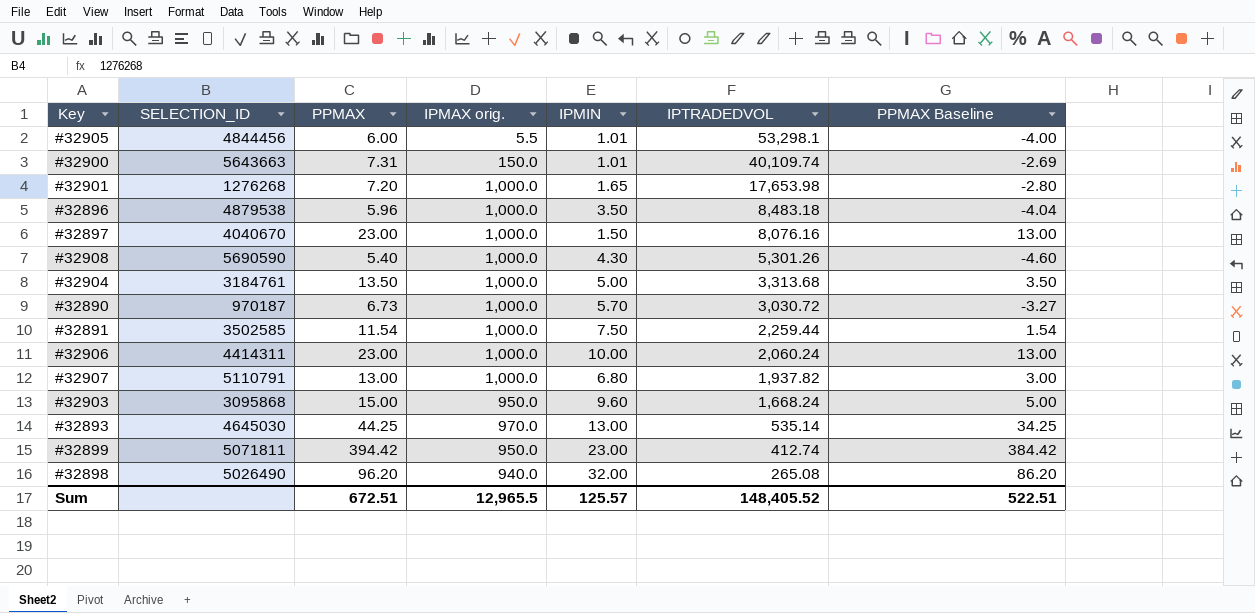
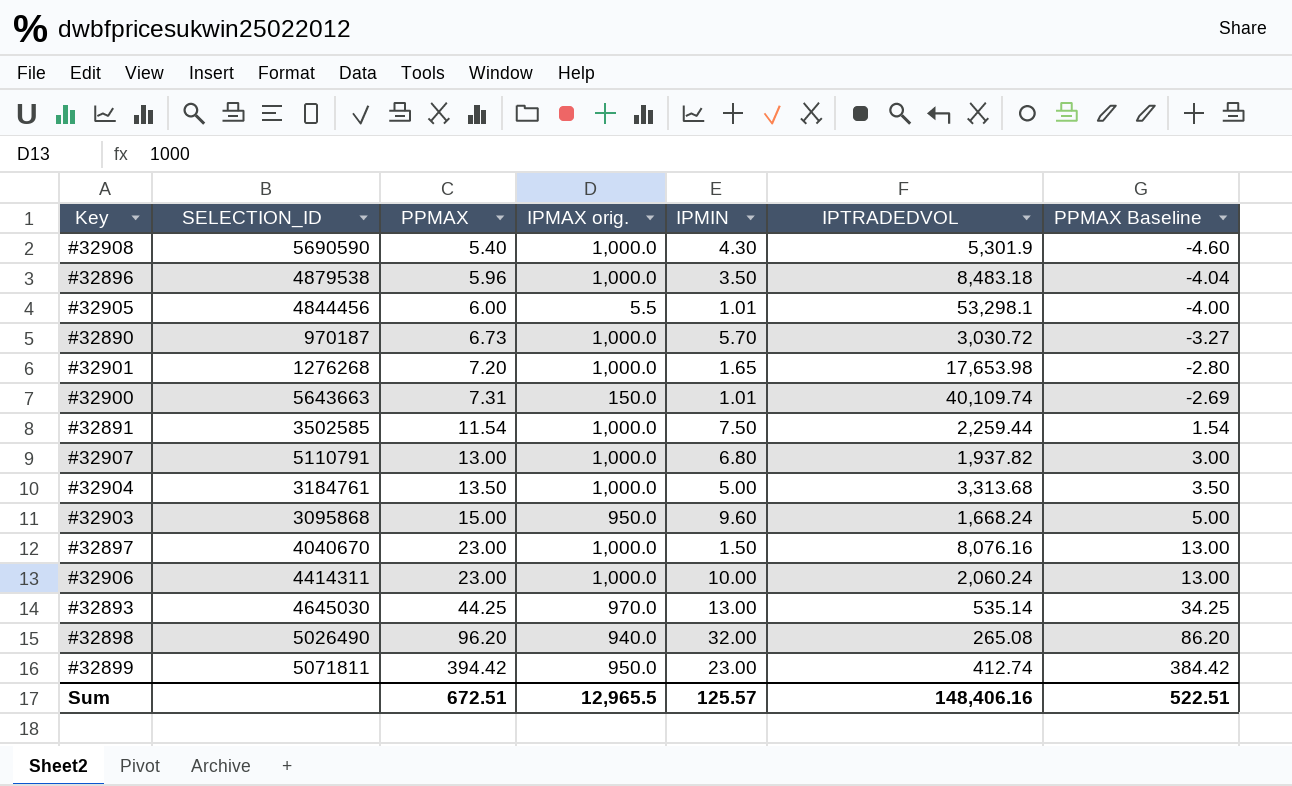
row order: IPTRADEDVOL descending -> PPMAX ascending
#32908 | IPTRADEDVOL: 5,301.26 -> 5,301.9
Sum | IPTRADEDVOL: 148,405.52 -> 148,406.16

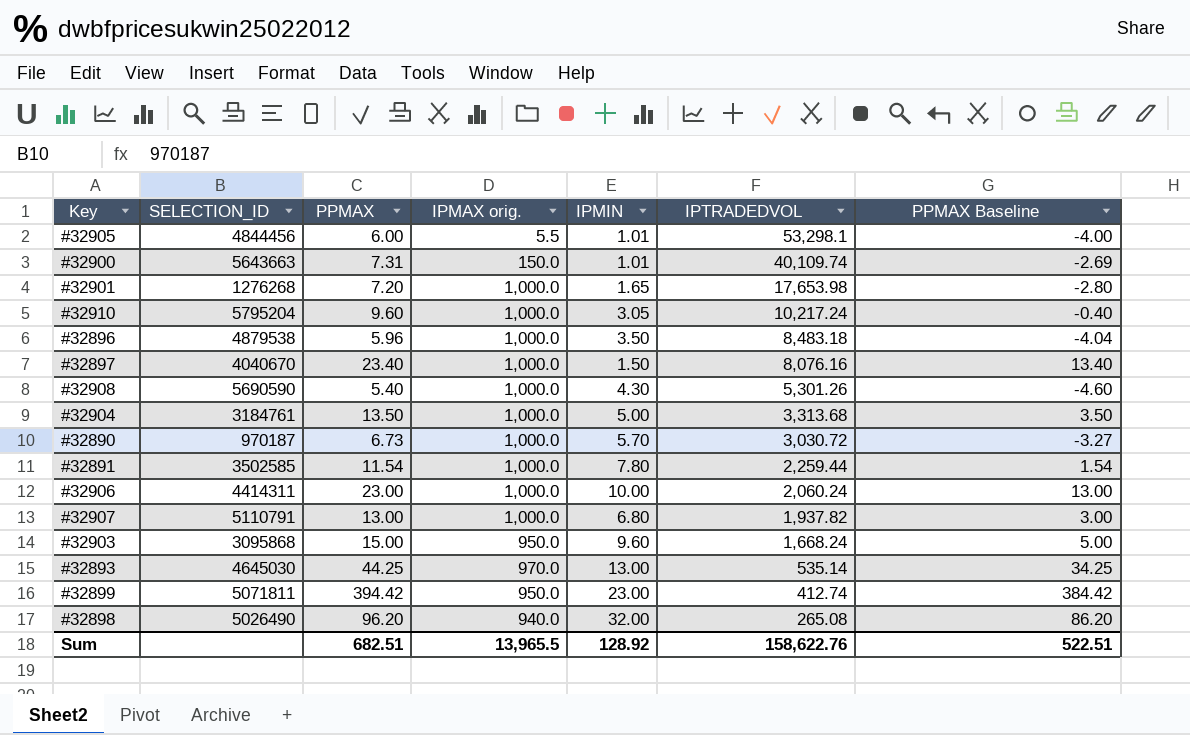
row order: PPMAX ascending -> IPTRADEDVOL descending
row #32910: none -> 5795204 | 9.60 | 1,000.0 | 3.05 | 10,217.24 | -0.40
#32897 | PPMAX: 23.00 -> 23.40
#32897 | PPMAX Baseline: 13.00 -> 13.40
#32908 | IPTRADEDVOL: 5,301.9 -> 5,301.26
#32891 | IPMIN: 7.50 -> 7.80
Sum | PPMAX: 672.51 -> 682.51
Sum | IPMAX orig.: 12,965.5 -> 13,965.5
Sum | IPMIN: 125.57 -> 128.92
Sum | IPTRADEDVOL: 148,406.16 -> 158,622.76

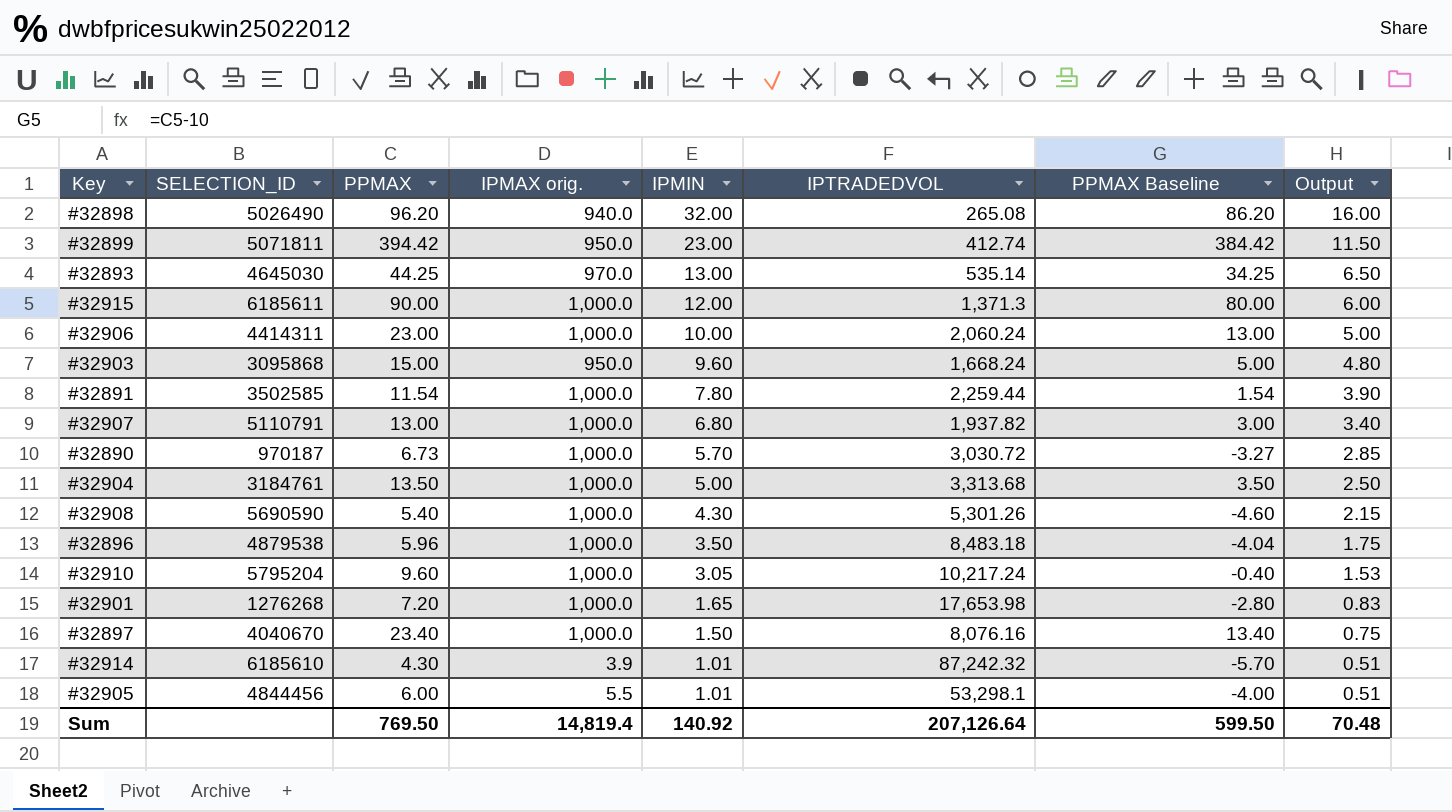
row order: IPTRADEDVOL descending -> IPMIN descending
column Output | formula: none -> [IPMIN] * 0.5
row #32900: 5643663 | 7.31 | 150.0 | 1.01 | 40,109.74 | -2.69 -> none
row #32915: none -> 6185611 | 90.00 | 1,000.0 | 12.00 | 1,371.3 | 80.00 | 6.00
row #32914: none -> 6185610 | 4.30 | 3.9 | 1.01 | 87,242.32 | -5.70 | 0.51
Sum | PPMAX: 682.51 -> 769.50
Sum | IPMAX orig.: 13,965.5 -> 14,819.4
Sum | IPMIN: 128.92 -> 140.92
Sum | IPTRADEDVOL: 158,622.76 -> 207,126.64
Sum | PPMAX Baseline: 522.51 -> 599.50

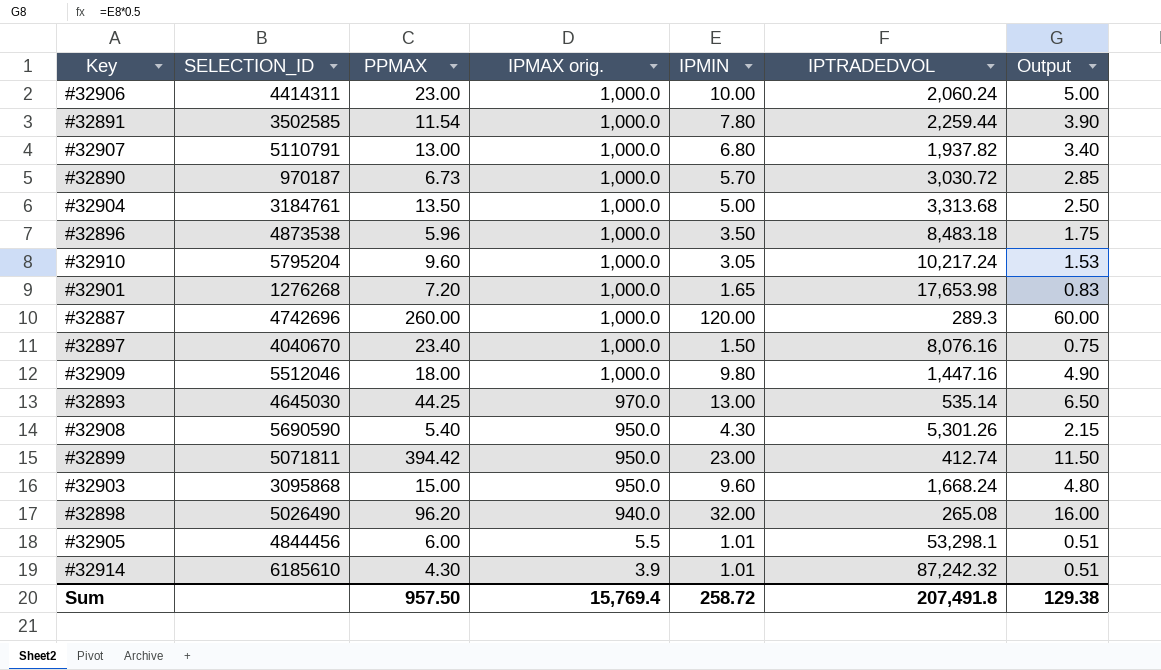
row order: IPMIN descending -> IPMAX orig. descending
column PPMAX Baseline | formula: [PPMAX] - 10 -> none
row #32915: 6185611 | 90.00 | 1,000.0 | 12.00 | 1,371.3 | 80.00 | 6.00 -> none
#32896 | SELECTION_ID: 4879538 -> 4873538
row #32887: none -> 4742696 | 260.00 | 1,000.0 | 120.00 | 289.3 | 60.00
row #32909: none -> 5512046 | 18.00 | 1,000.0 | 9.80 | 1,447.16 | 4.90
#32908 | IPMAX orig.: 1,000.0 -> 950.0
Sum | PPMAX: 769.50 -> 957.50
Sum | IPMAX orig.: 14,819.4 -> 15,769.4
Sum | IPMIN: 140.92 -> 258.72
Sum | IPTRADEDVOL: 207,126.64 -> 207,491.8
Sum | Output: 70.48 -> 129.38

